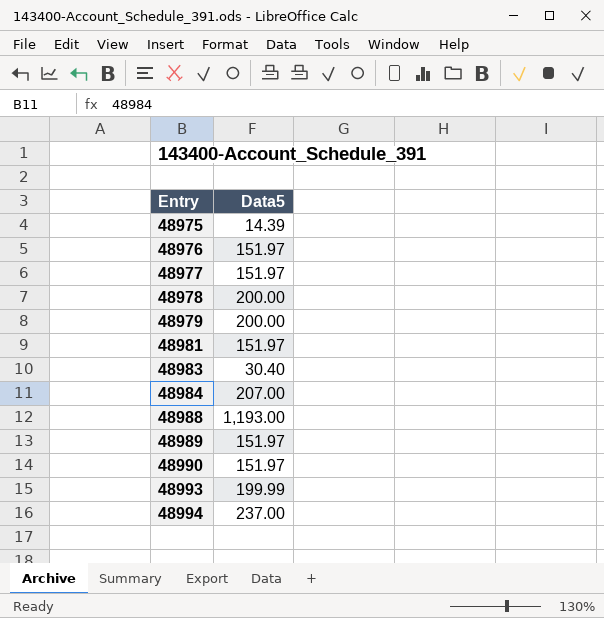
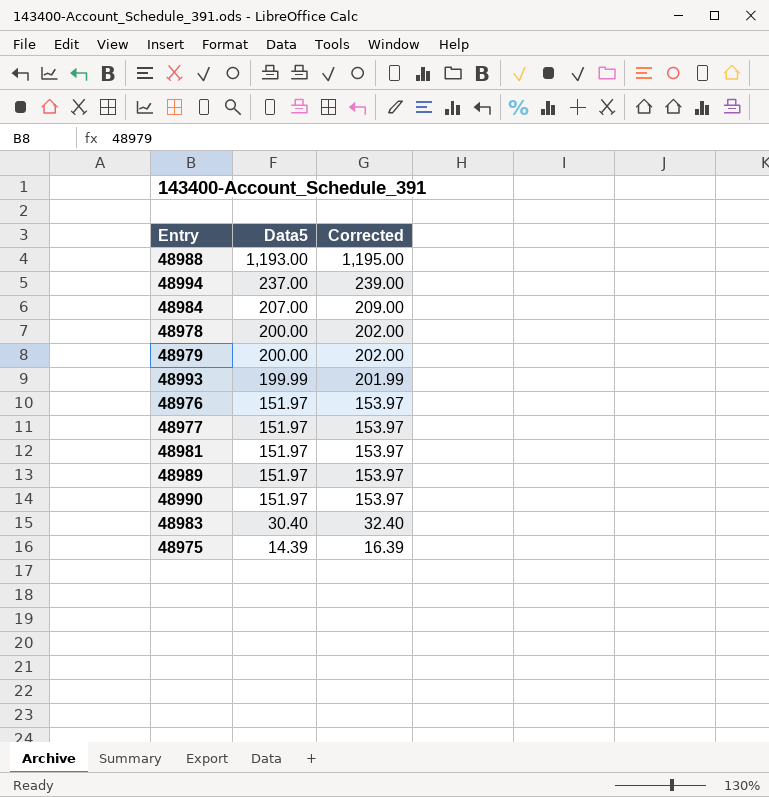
row order: Entry ascending -> Data5 descending
column Corrected | formula: none -> [Data5] + 2

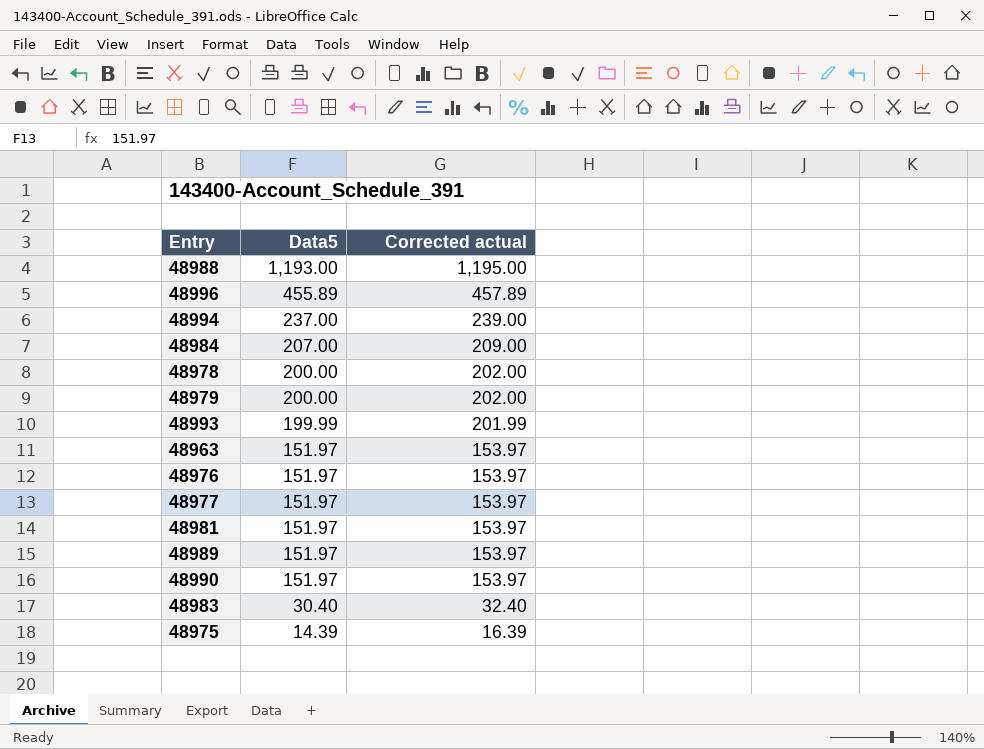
column name: Corrected -> Corrected actual
row 48996: none -> 455.89 | 457.89
row 48963: none -> 151.97 | 153.97

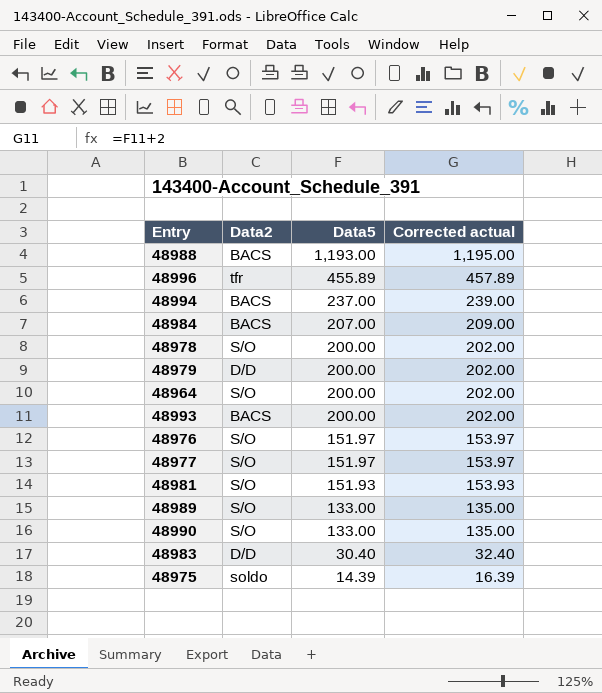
column Data2 | position: none -> 2
row 48963: 151.97 | 153.97 -> none
row 48964: none -> S/O | 200.00 | 202.00
48993 | Data5: 199.99 -> 200.00
48993 | Corrected actual: 201.99 -> 202.00
48981 | Data5: 151.97 -> 151.93
48981 | Corrected actual: 153.97 -> 153.93
48989 | Data5: 151.97 -> 133.00
48989 | Corrected actual: 153.97 -> 135.00
48990 | Data5: 151.97 -> 133.00
48990 | Corrected actual: 153.97 -> 135.00

